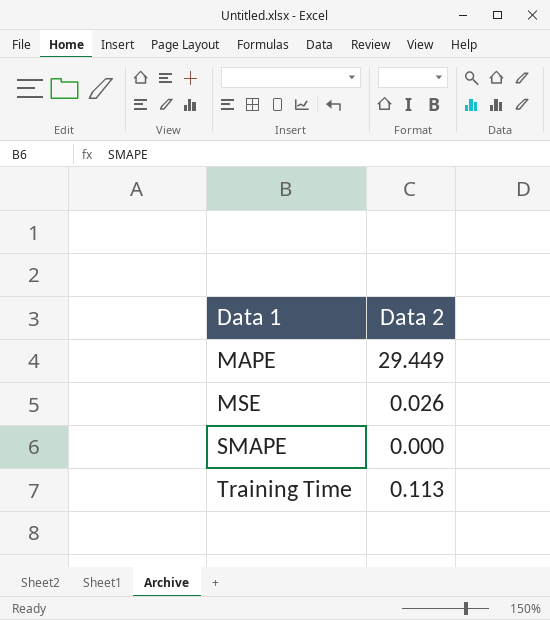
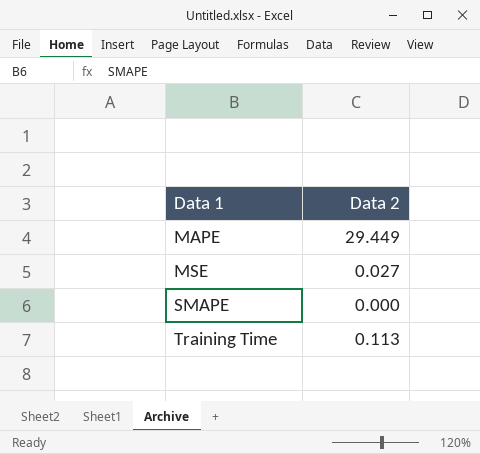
MSE | Data 2: 0.026 -> 0.027

